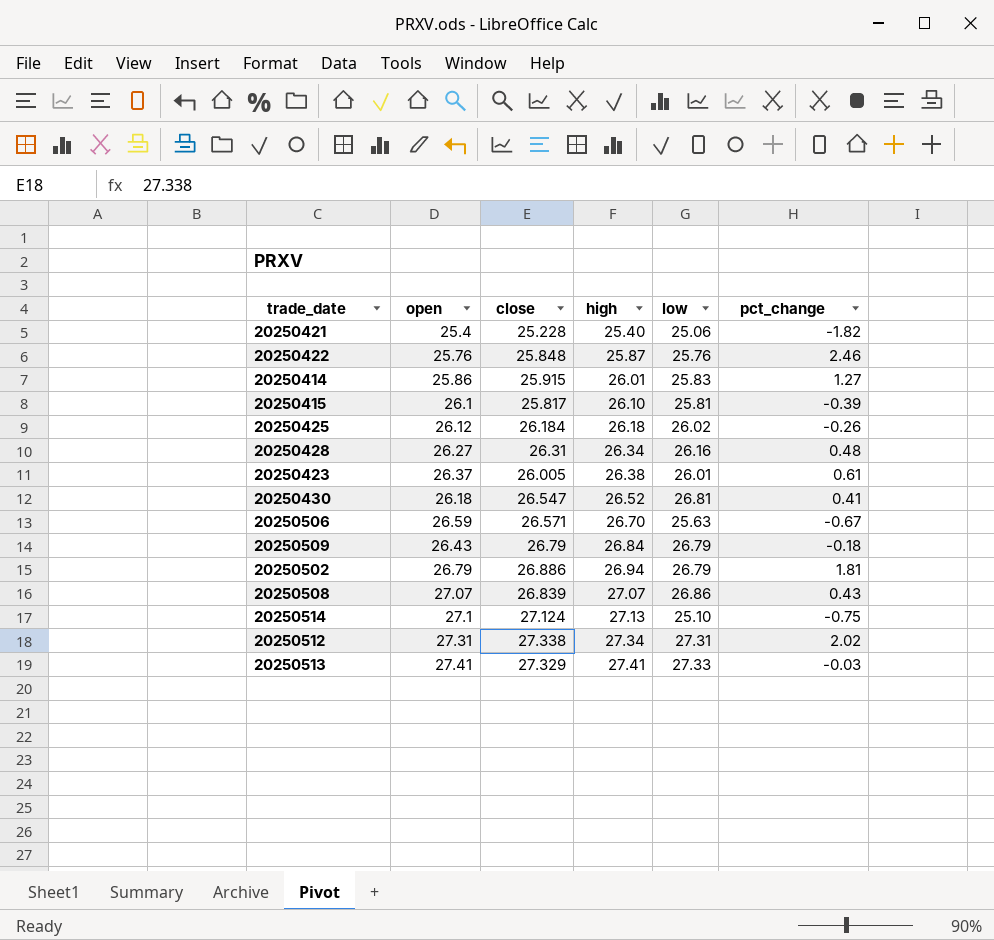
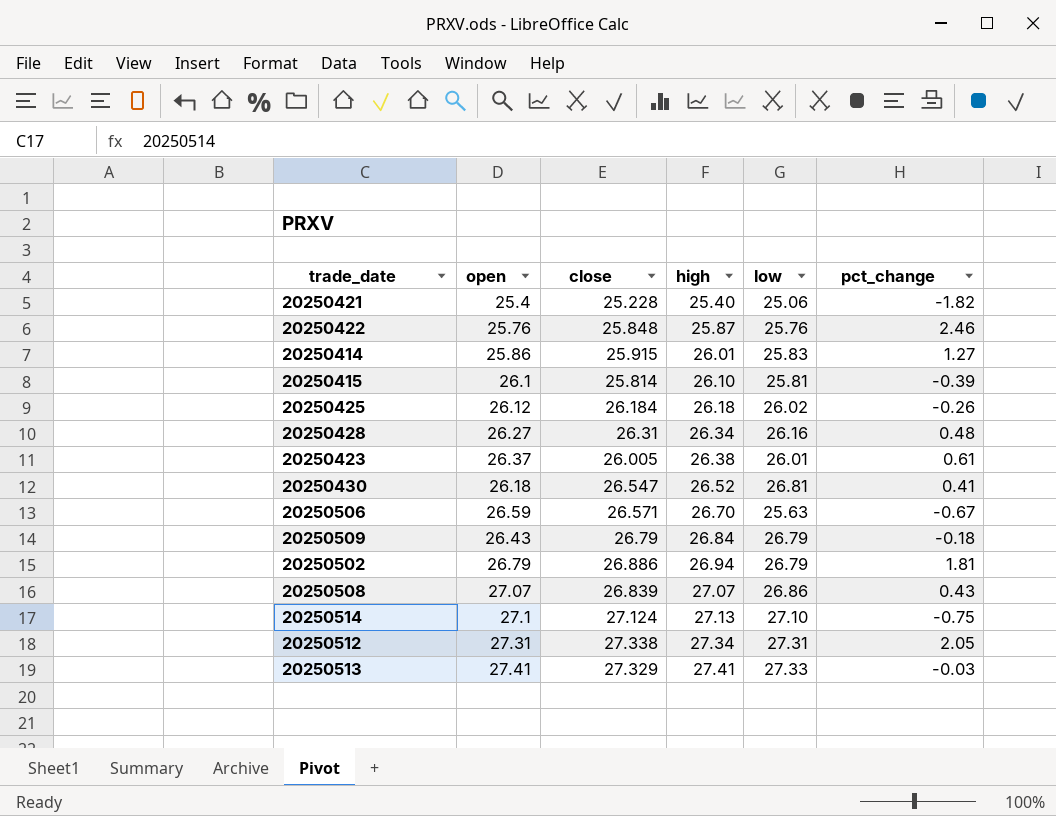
20250415 | close: 25.817 -> 25.814
20250514 | low: 25.10 -> 27.10
20250512 | pct_change: 2.02 -> 2.05

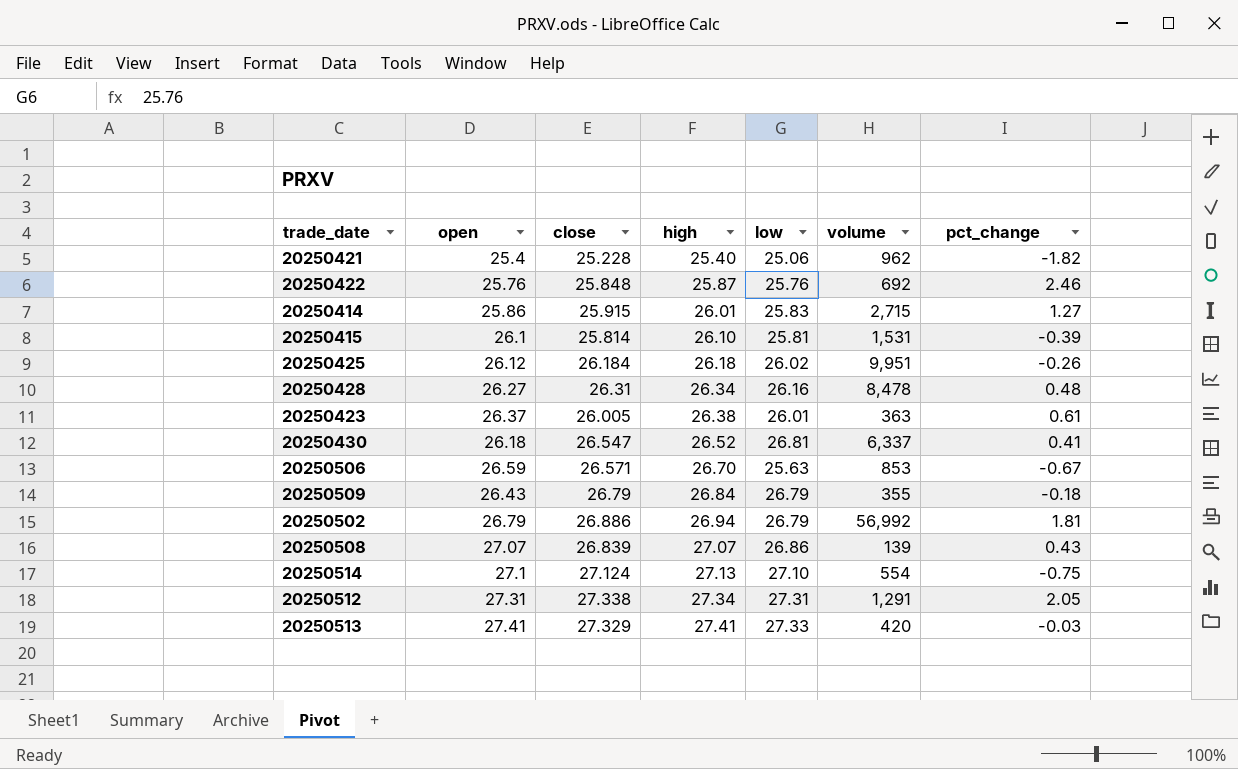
column volume | position: none -> 6

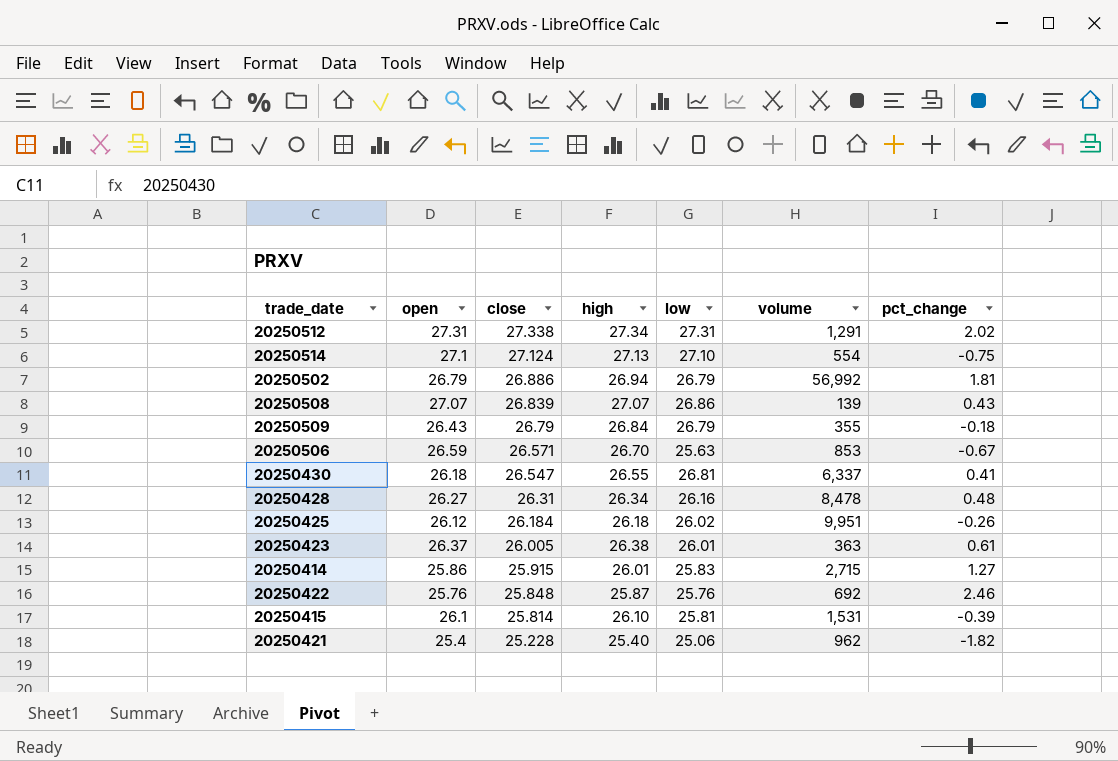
row order: high ascending -> close descending
row 20250513: 27.41 | 27.329 | 27.41 | 27.33 | 420 | -0.03 -> none
20250512 | pct_change: 2.05 -> 2.02
20250430 | high: 26.52 -> 26.55

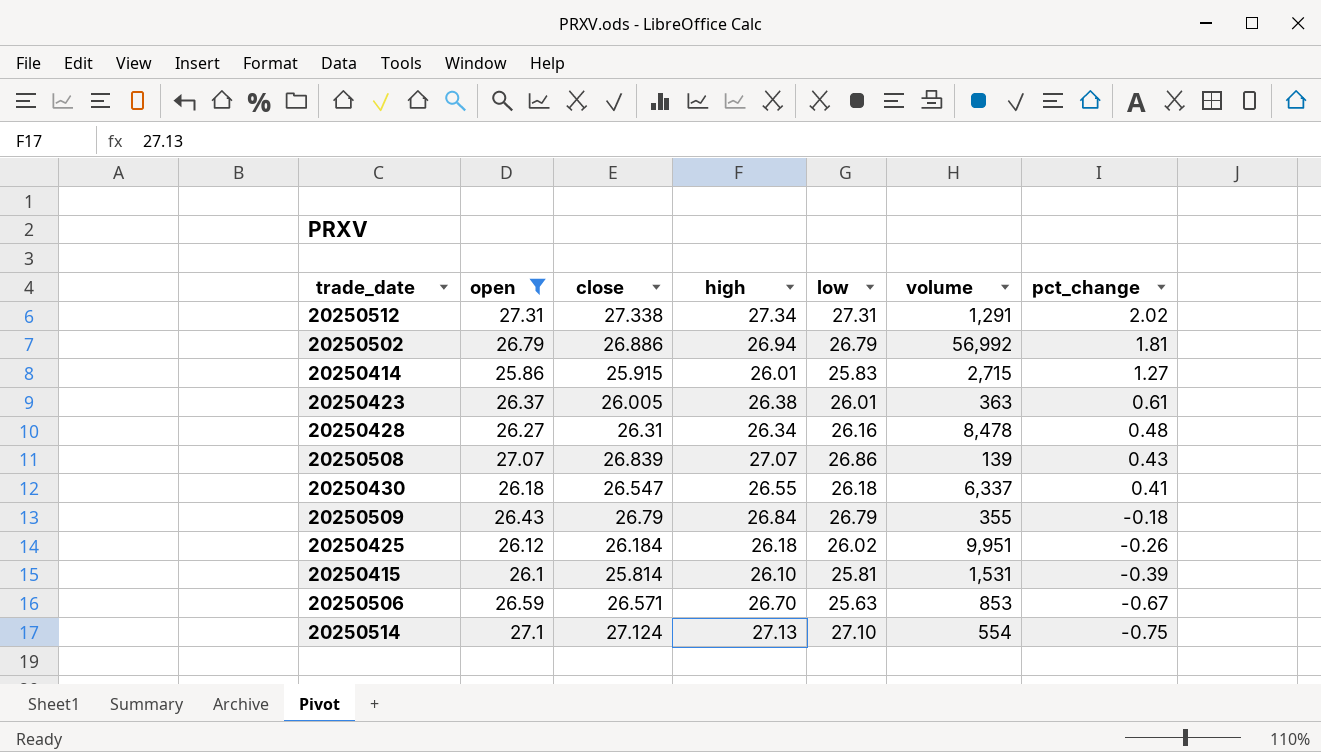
filter: none -> open >= 25.86
row order: close descending -> pct_change descending
20250430 | low: 26.81 -> 26.18

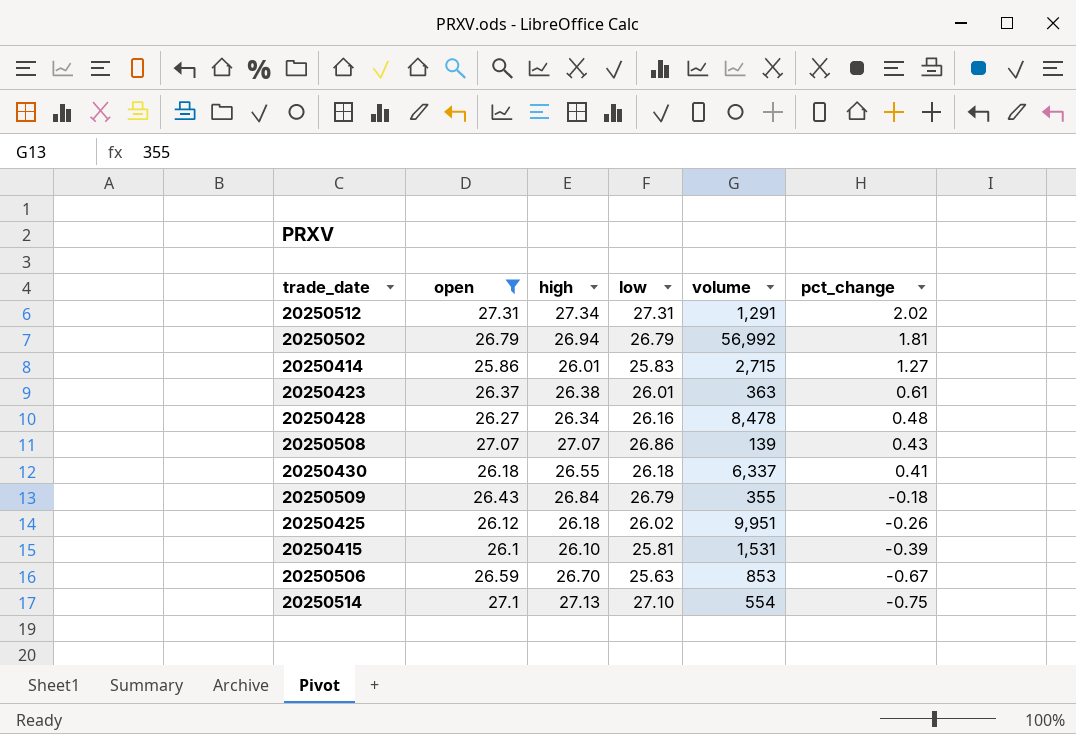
column close | position: 3 -> none

